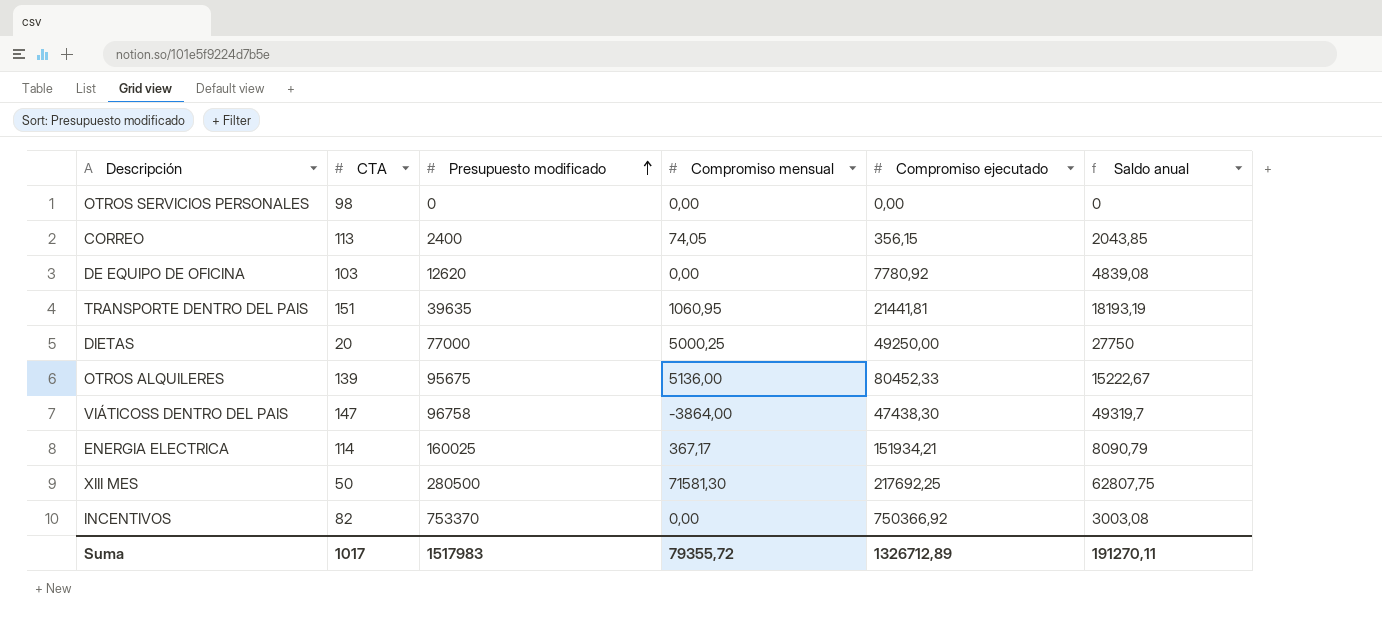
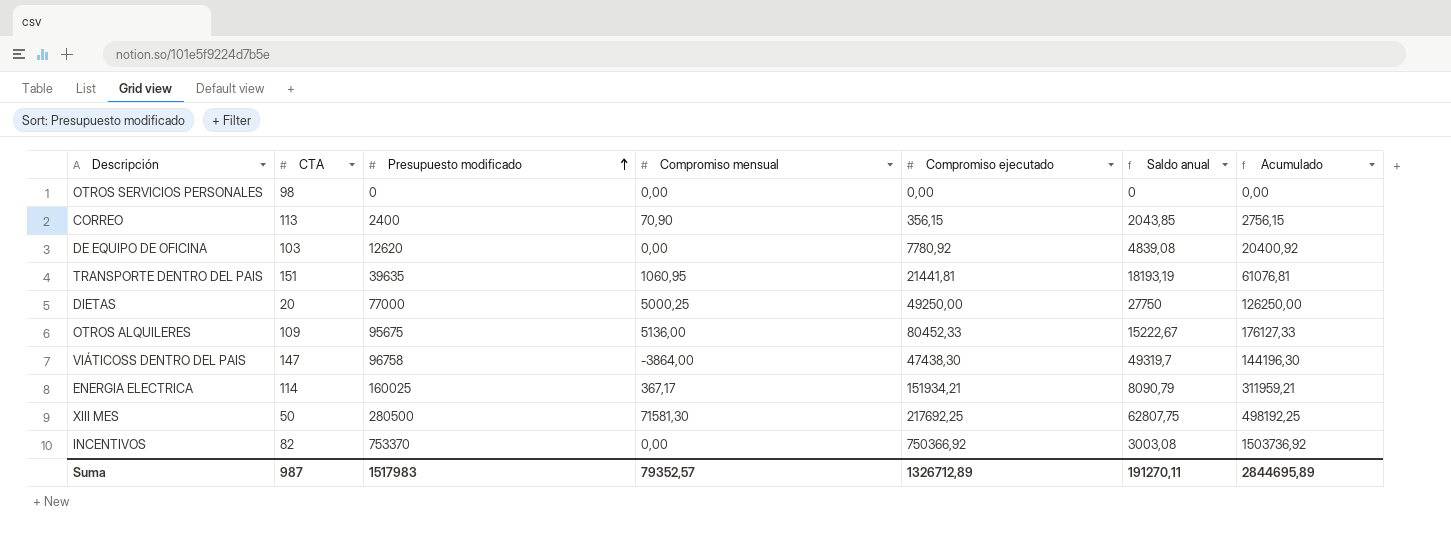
column Acumulado | formula: none -> [Presupuesto modificado] + [Compromiso ejecutado]
CORREO | Compromiso mensual: 74,05 -> 70,90
OTROS ALQUILERES | CTA: 139 -> 109
Suma | CTA: 1017 -> 987
Suma | Compromiso mensual: 79355,72 -> 79352,57

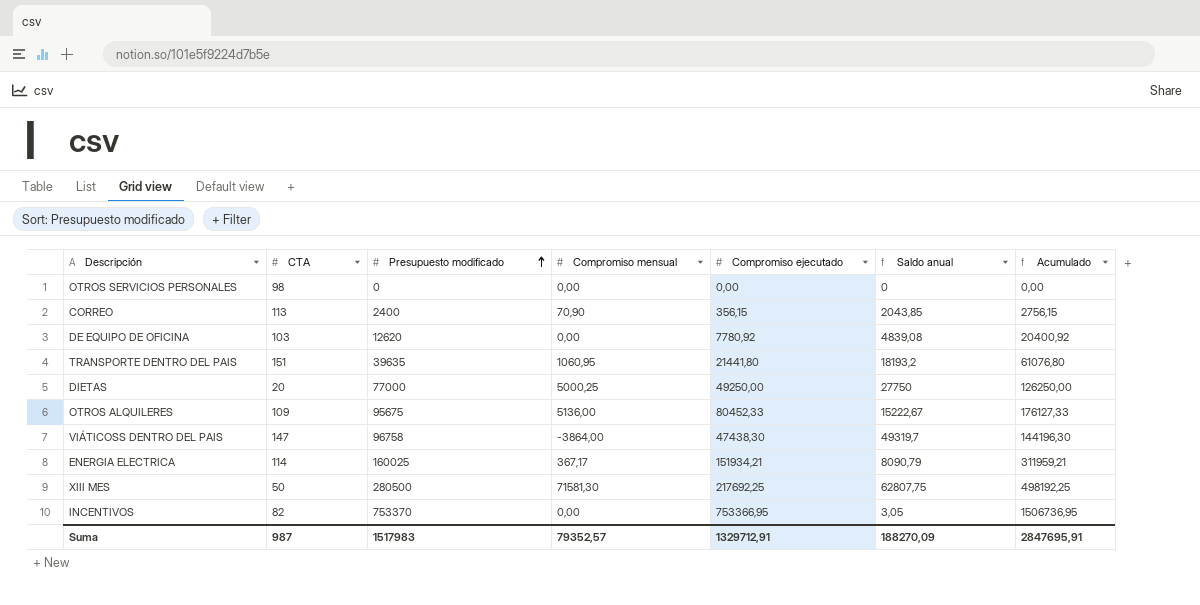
TRANSPORTE DENTRO DEL PAIS | Compromiso ejecutado: 21441,81 -> 21441,80
TRANSPORTE DENTRO DEL PAIS | Saldo anual: 18193,19 -> 18193,2
TRANSPORTE DENTRO DEL PAIS | Acumulado: 61076,81 -> 61076,80
INCENTIVOS | Compromiso ejecutado: 750366,92 -> 753366,95
INCENTIVOS | Saldo anual: 3003,08 -> 3,05
INCENTIVOS | Acumulado: 1503736,92 -> 1506736,95
Suma | Compromiso ejecutado: 1326712,89 -> 1329712,91
Suma | Saldo anual: 191270,11 -> 188270,09
Suma | Acumulado: 2844695,89 -> 2847695,91

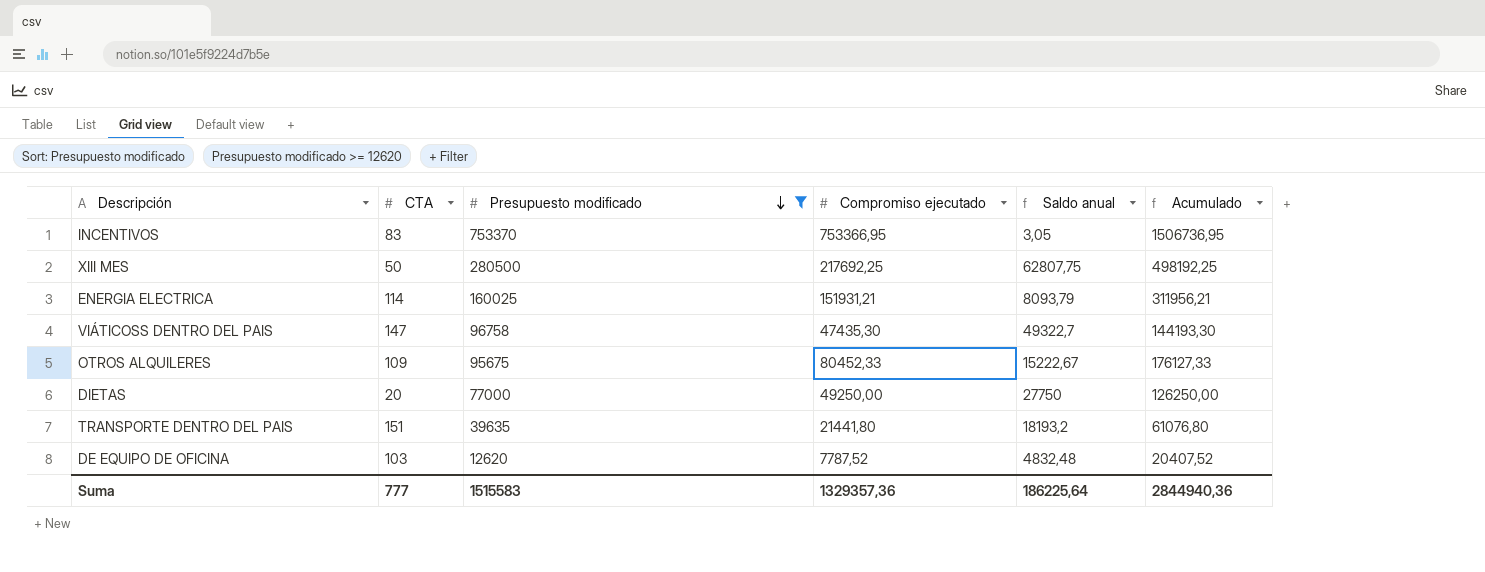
filter: none -> Presupuesto modificado >= 12620
row order: Presupuesto modificado ascending -> Presupuesto modificado descending
column Compromiso mensual | position: 4 -> none
INCENTIVOS | CTA: 82 -> 83
ENERGIA ELECTRICA | Compromiso ejecutado: 151934,21 -> 151931,21
ENERGIA ELECTRICA | Saldo anual: 8090,79 -> 8093,79
ENERGIA ELECTRICA | Acumulado: 311959,21 -> 311956,21
VIÁTICOSS DENTRO DEL PAIS | Compromiso ejecutado: 47438,30 -> 47435,30
VIÁTICOSS DENTRO DEL PAIS | Saldo anual: 49319,7 -> 49322,7
VIÁTICOSS DENTRO DEL PAIS | Acumulado: 144196,30 -> 144193,30
DE EQUIPO DE OFICINA | Compromiso ejecutado: 7780,92 -> 7787,52
DE EQUIPO DE OFICINA | Saldo anual: 4839,08 -> 4832,48
DE EQUIPO DE OFICINA | Acumulado: 20400,92 -> 20407,52
Suma | CTA: 987 -> 777
Suma | Presupuesto modificado: 1517983 -> 1515583
Suma | Compromiso ejecutado: 1329712,91 -> 1329357,36
Suma | Saldo anual: 188270,09 -> 186225,64
Suma | Acumulado: 2847695,91 -> 2844940,36

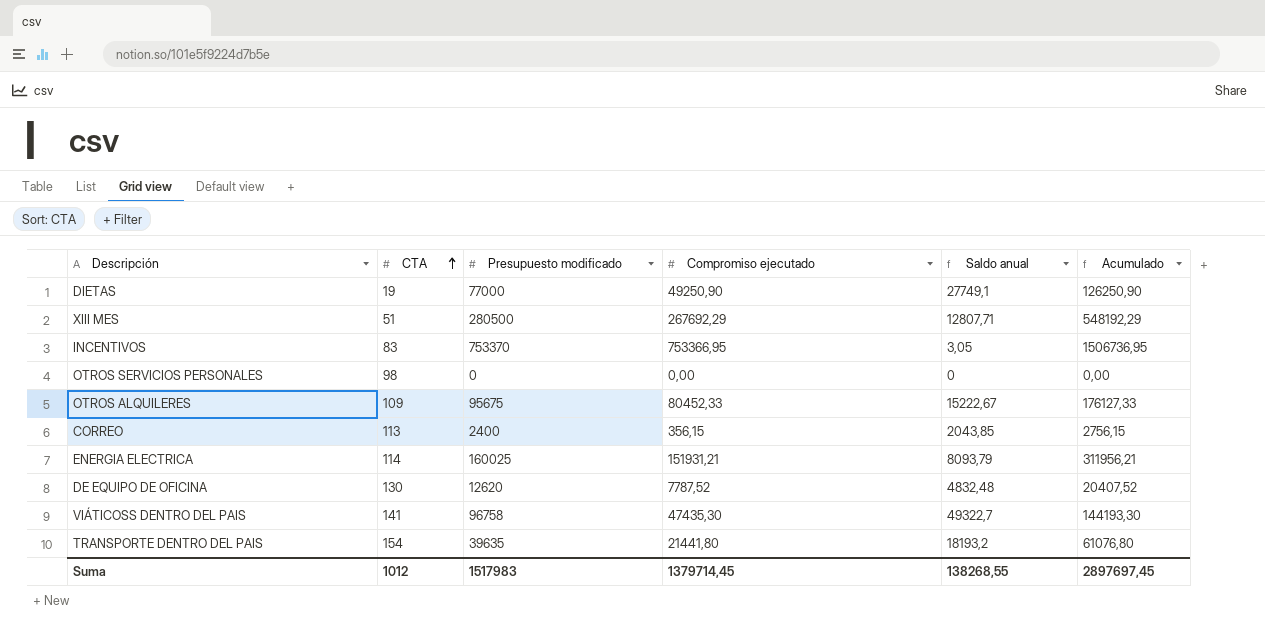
filter: Presupuesto modificado >= 12620 -> none
row order: Presupuesto modificado descending -> CTA ascending
DIETAS | CTA: 20 -> 19
DIETAS | Compromiso ejecutado: 49250,00 -> 49250,90
DIETAS | Saldo anual: 27750 -> 27749,1
DIETAS | Acumulado: 126250,00 -> 126250,90
XIII MES | CTA: 50 -> 51
XIII MES | Compromiso ejecutado: 217692,25 -> 267692,29
XIII MES | Saldo anual: 62807,75 -> 12807,71
XIII MES | Acumulado: 498192,25 -> 548192,29
DE EQUIPO DE OFICINA | CTA: 103 -> 130
VIÁTICOSS DENTRO DEL PAIS | CTA: 147 -> 141
TRANSPORTE DENTRO DEL PAIS | CTA: 151 -> 154
Suma | CTA: 777 -> 1012
Suma | Presupuesto modificado: 1515583 -> 1517983
Suma | Compromiso ejecutado: 1329357,36 -> 1379714,45
Suma | Saldo anual: 186225,64 -> 138268,55
Suma | Acumulado: 2844940,36 -> 2897697,45

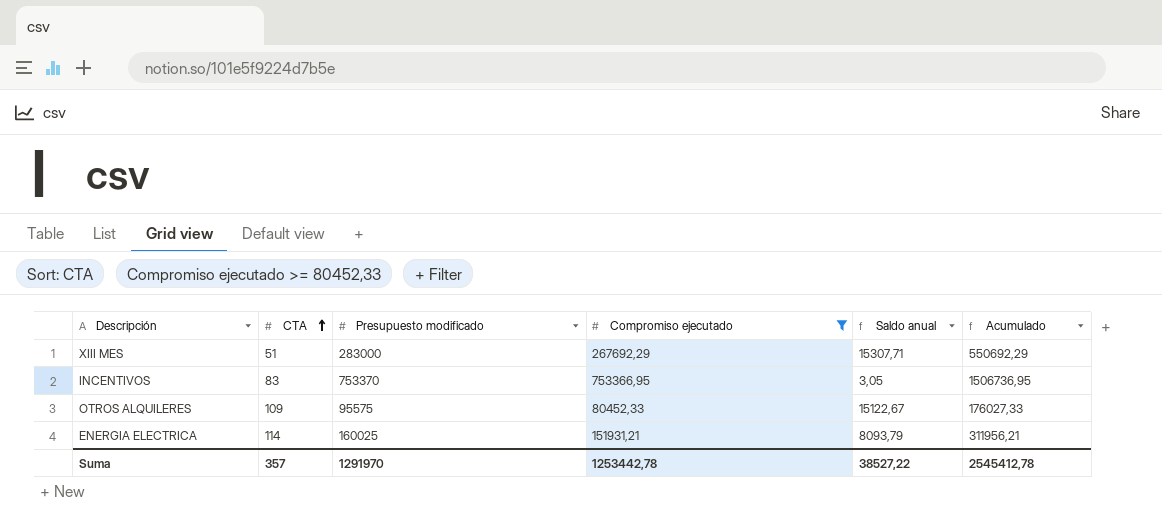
filter: none -> Compromiso ejecutado >= 80452,33
XIII MES | Presupuesto modificado: 280500 -> 283000
XIII MES | Saldo anual: 12807,71 -> 15307,71
XIII MES | Acumulado: 548192,29 -> 550692,29
OTROS ALQUILERES | Presupuesto modificado: 95675 -> 95575
OTROS ALQUILERES | Saldo anual: 15222,67 -> 15122,67
OTROS ALQUILERES | Acumulado: 176127,33 -> 176027,33
Suma | CTA: 1012 -> 357
Suma | Presupuesto modificado: 1517983 -> 1291970
Suma | Compromiso ejecutado: 1379714,45 -> 1253442,78
Suma | Saldo anual: 138268,55 -> 38527,22
Suma | Acumulado: 2897697,45 -> 2545412,78

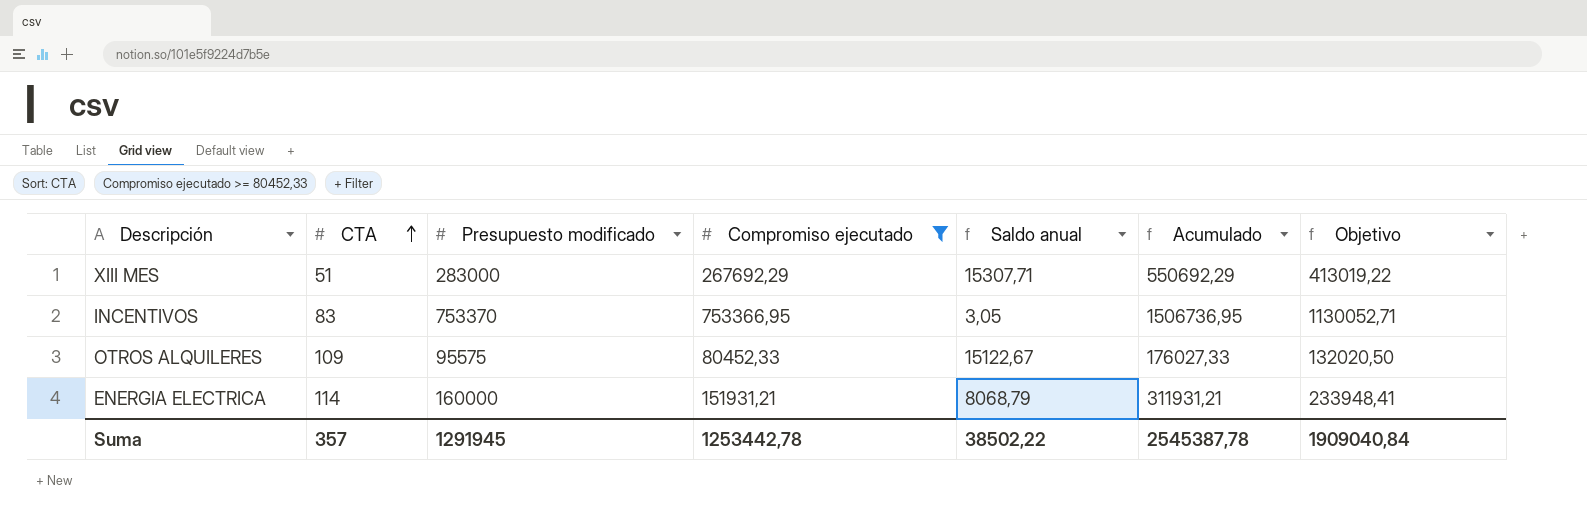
column Objetivo | formula: none -> [Acumulado] * 0,75
ENERGIA ELECTRICA | Presupuesto modificado: 160025 -> 160000
ENERGIA ELECTRICA | Saldo anual: 8093,79 -> 8068,79
ENERGIA ELECTRICA | Acumulado: 311956,21 -> 311931,21
Suma | Presupuesto modificado: 1291970 -> 1291945
Suma | Saldo anual: 38527,22 -> 38502,22
Suma | Acumulado: 2545412,78 -> 2545387,78

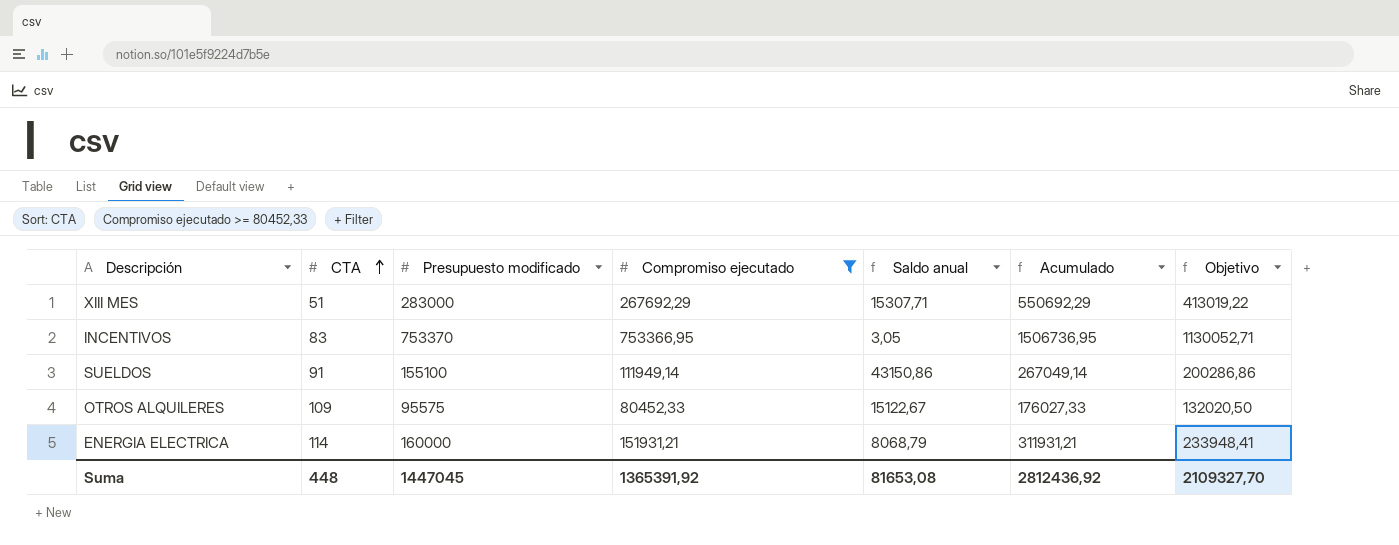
row SUELDOS: none -> 91 | 155100 | 111949,14 | 43150,86 | 267049,14 | 200286,86
Suma | CTA: 357 -> 448
Suma | Presupuesto modificado: 1291945 -> 1447045
Suma | Compromiso ejecutado: 1253442,78 -> 1365391,92
Suma | Saldo anual: 38502,22 -> 81653,08
Suma | Acumulado: 2545387,78 -> 2812436,92
Suma | Objetivo: 1909040,84 -> 2109327,70

